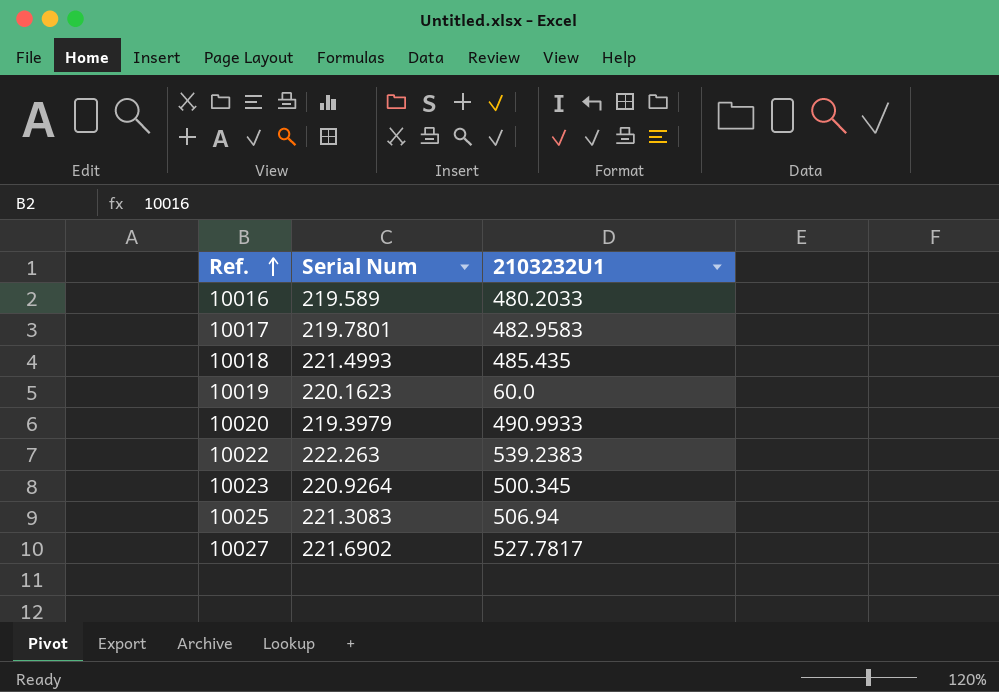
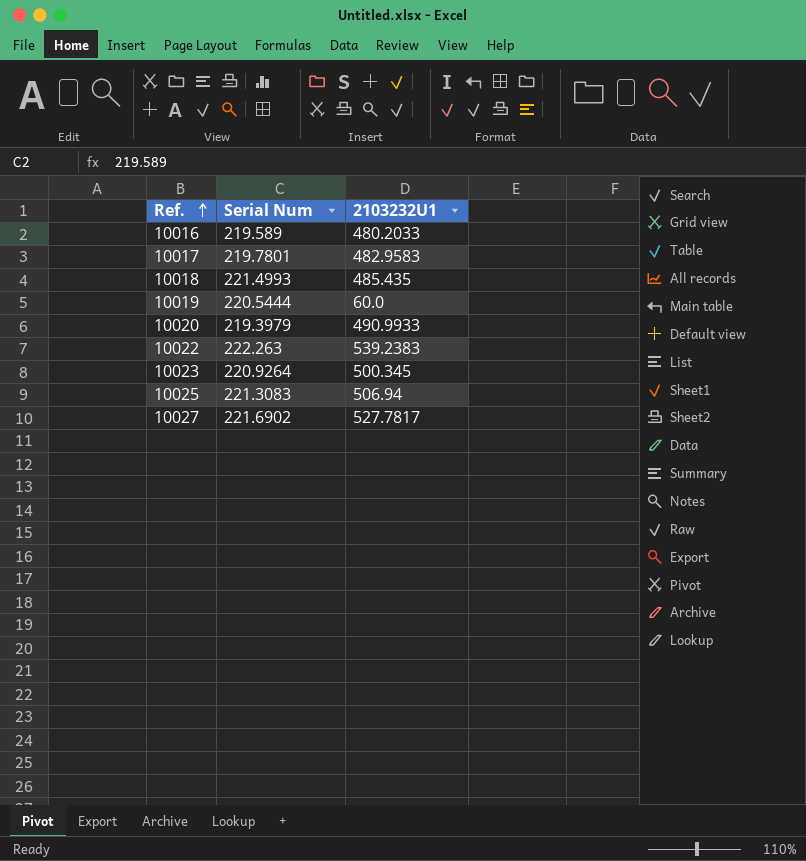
10019 | Serial Num: 220.1623 -> 220.5444

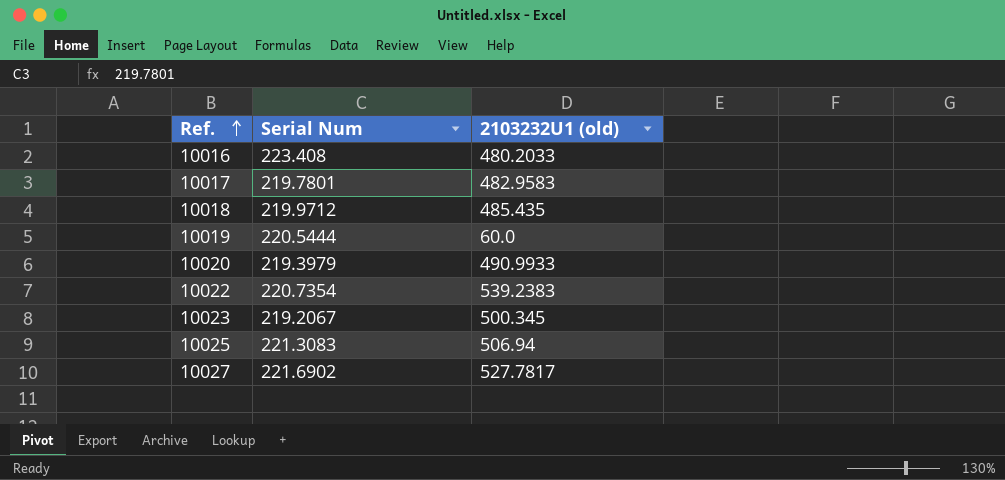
column name: 2103232U1 -> 2103232U1 (old)
10016 | Serial Num: 219.589 -> 223.408
10018 | Serial Num: 221.4993 -> 219.9712
10022 | Serial Num: 222.263 -> 220.7354
10023 | Serial Num: 220.9264 -> 219.2067

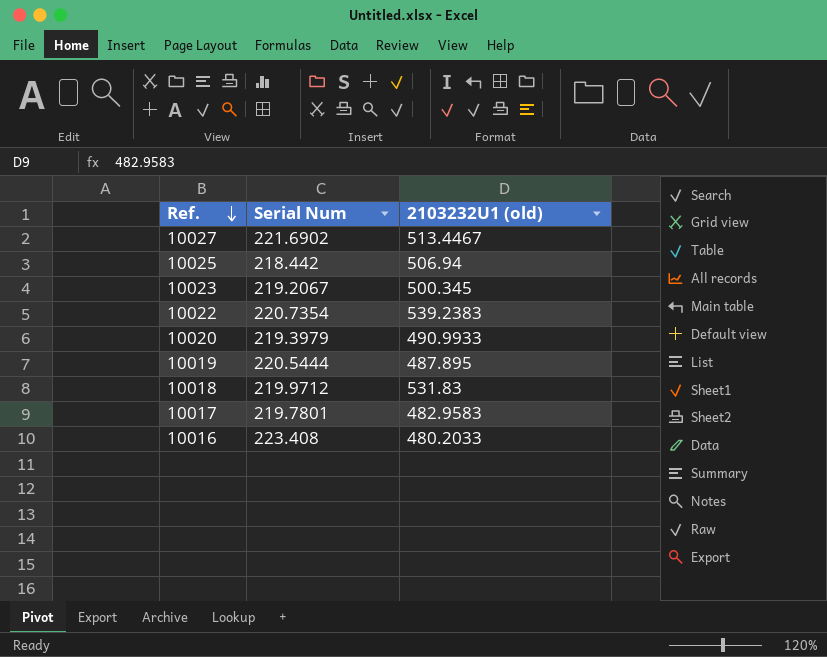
row order: Ref. ascending -> Ref. descending
10027 | 2103232U1 (old): 527.7817 -> 513.4467
10025 | Serial Num: 221.3083 -> 218.442
10019 | 2103232U1 (old): 60.0 -> 487.895
10018 | 2103232U1 (old): 485.435 -> 531.83

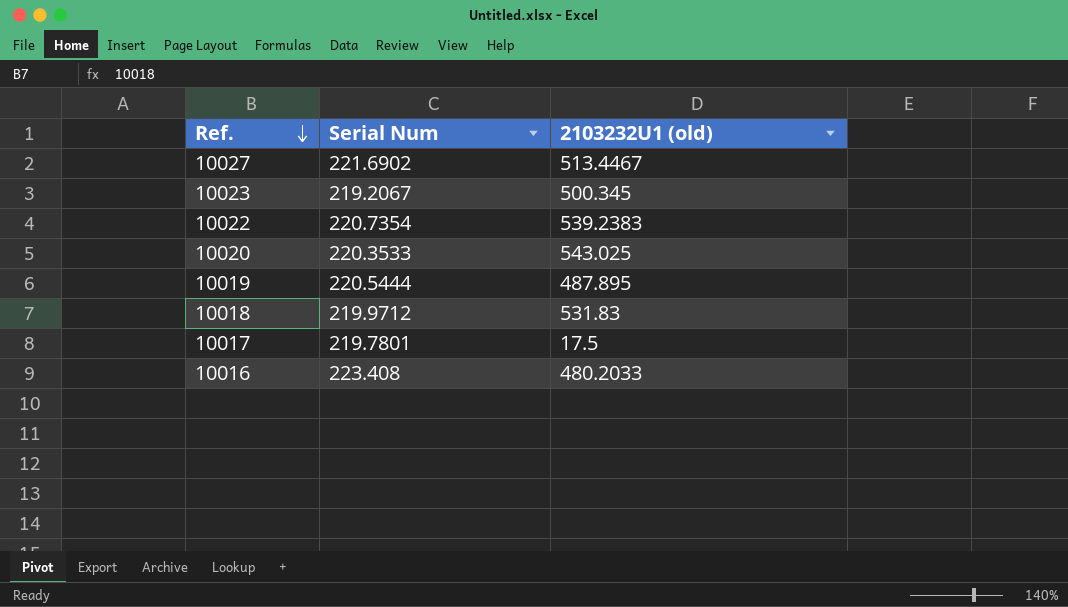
row 10025: 218.442 | 506.94 -> none
10020 | Serial Num: 219.3979 -> 220.3533
10020 | 2103232U1 (old): 490.9933 -> 543.025
10017 | 2103232U1 (old): 482.9583 -> 17.5

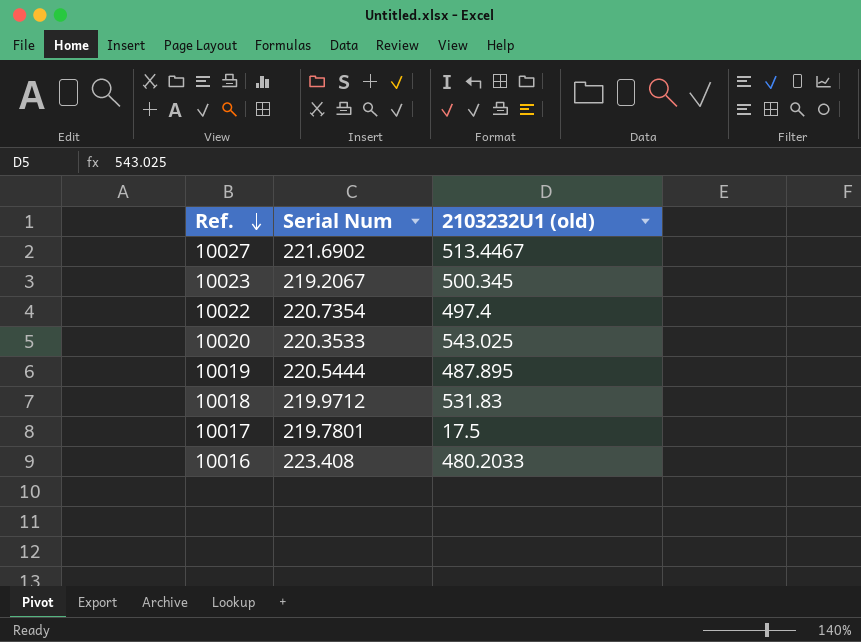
10022 | 2103232U1 (old): 539.2383 -> 497.4

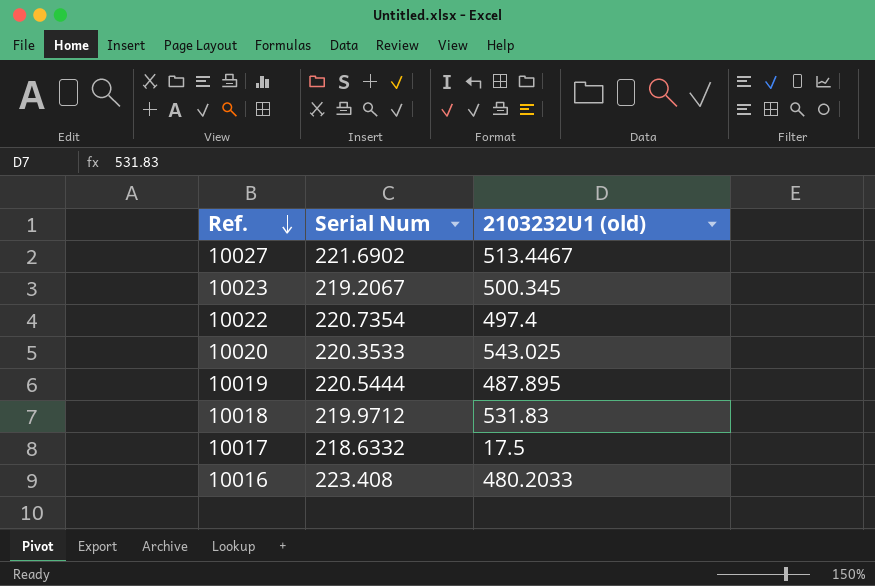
10017 | Serial Num: 219.7801 -> 218.6332

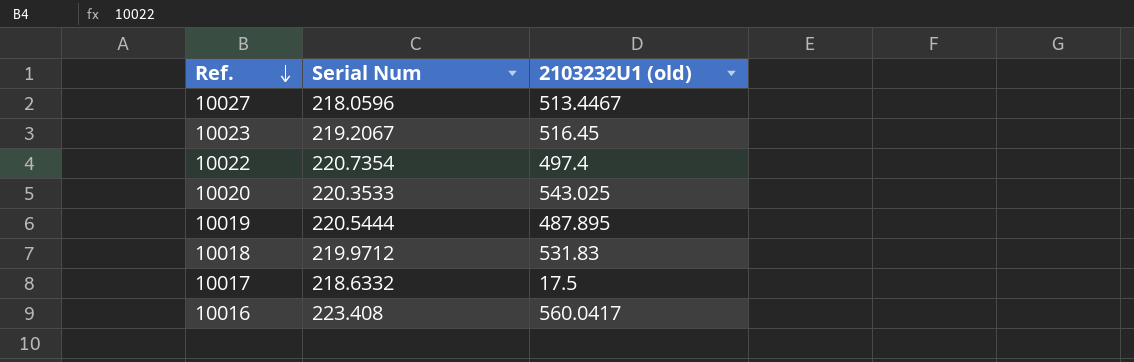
10027 | Serial Num: 221.6902 -> 218.0596
10023 | 2103232U1 (old): 500.345 -> 516.45
10016 | 2103232U1 (old): 480.2033 -> 560.0417

